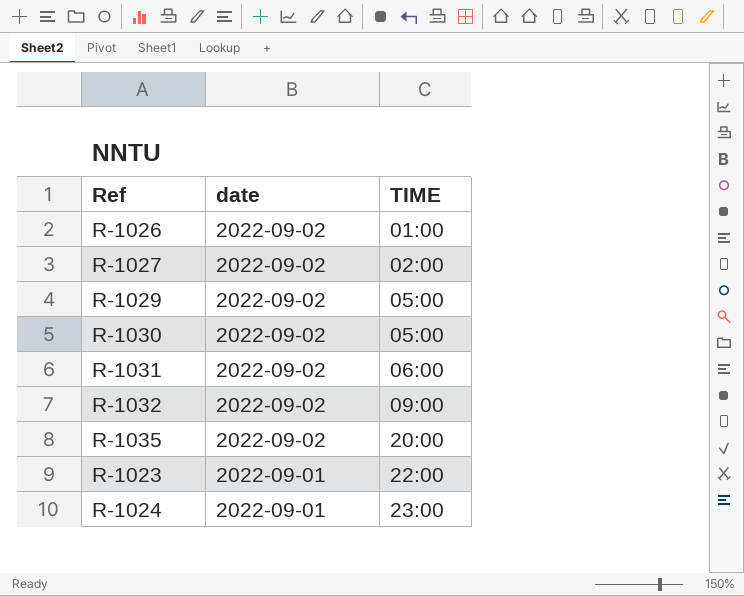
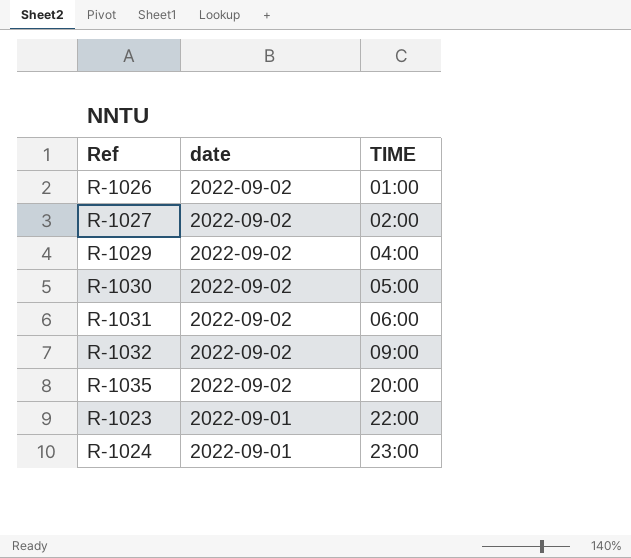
R-1029 | TIME: 05:00 -> 04:00

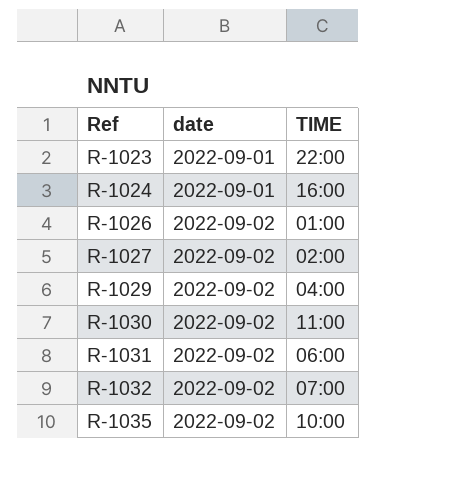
row order: date descending -> Ref ascending
R-1024 | TIME: 23:00 -> 16:00
R-1030 | TIME: 05:00 -> 11:00
R-1032 | TIME: 09:00 -> 07:00
R-1035 | TIME: 20:00 -> 10:00

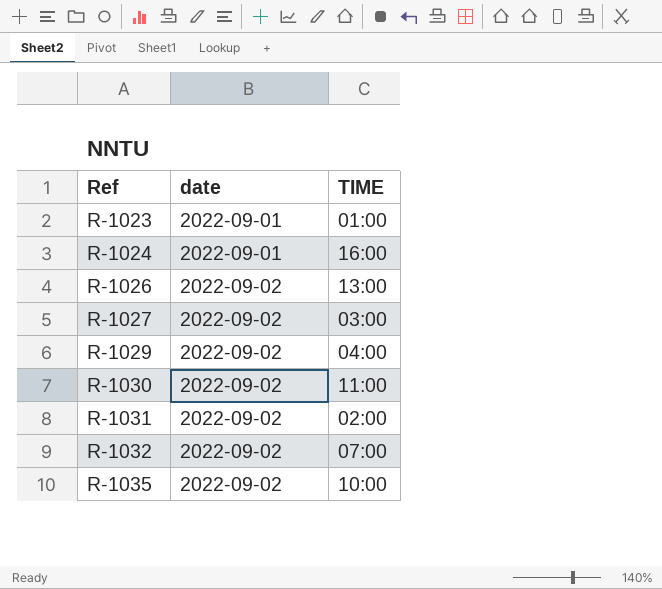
R-1023 | TIME: 22:00 -> 01:00
R-1026 | TIME: 01:00 -> 13:00
R-1027 | TIME: 02:00 -> 03:00
R-1031 | TIME: 06:00 -> 02:00

